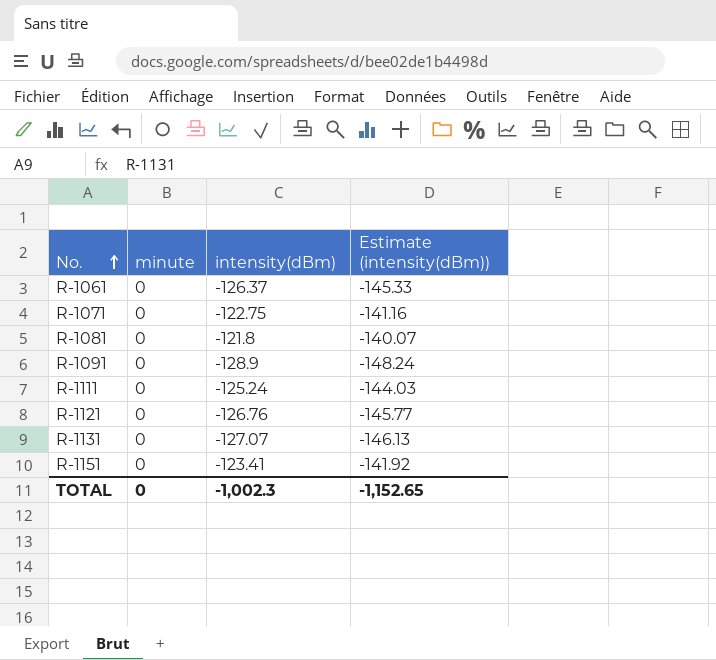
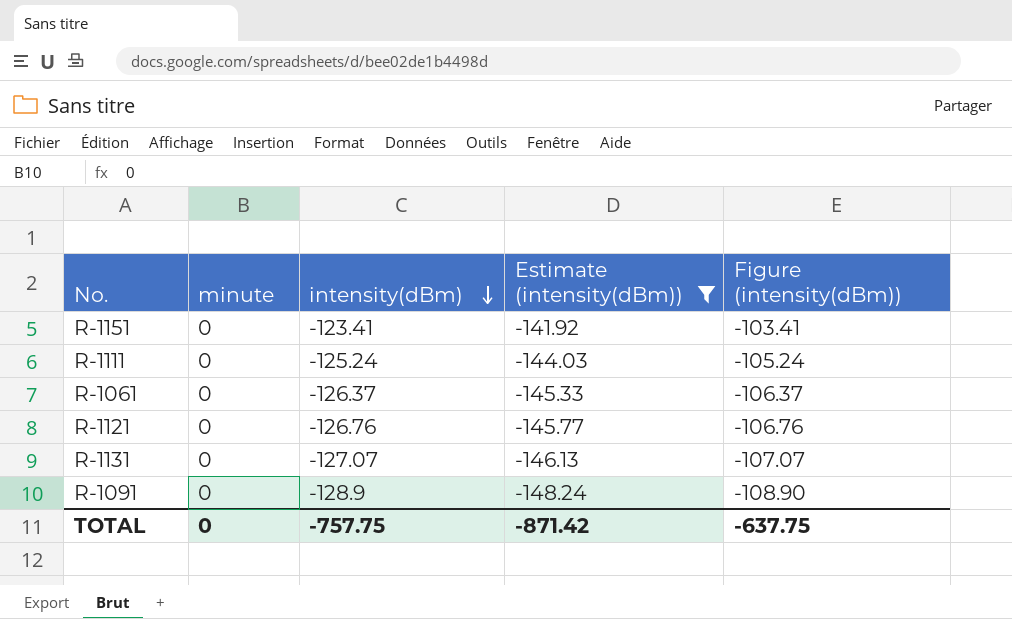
filter: none -> Estimate (intensity(dBm)) <= -141.92
row order: No. ascending -> intensity(dBm) descending
column Figure (intensity(dBm)) | formula: none -> [intensity(dBm)] + 20
TOTAL | intensity(dBm): -1,002.3 -> -757.75
TOTAL | Estimate (intensity(dBm)): -1,152.65 -> -871.42

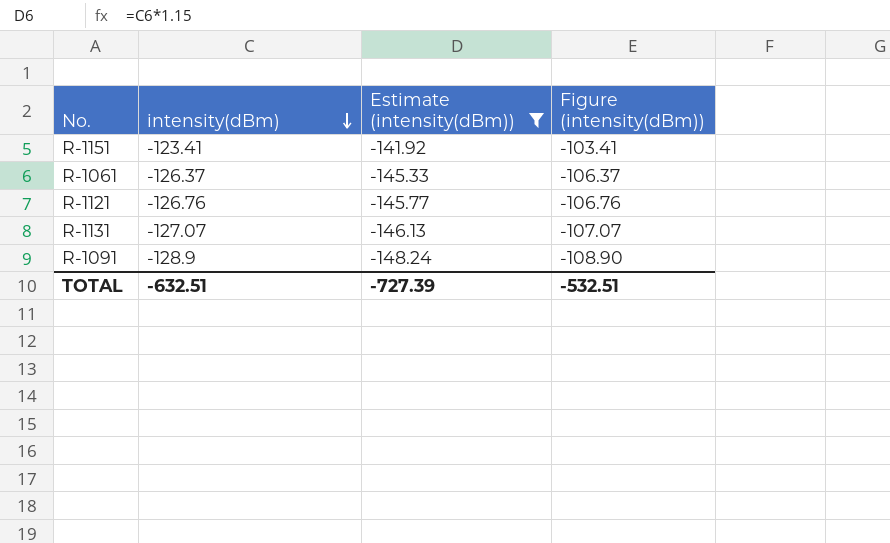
column minute | position: 2 -> none
row R-1111: 0 | -125.24 | -144.03 | -105.24 -> none
TOTAL | intensity(dBm): -757.75 -> -632.51
TOTAL | Estimate (intensity(dBm)): -871.42 -> -727.39
TOTAL | Figure (intensity(dBm)): -637.75 -> -532.51

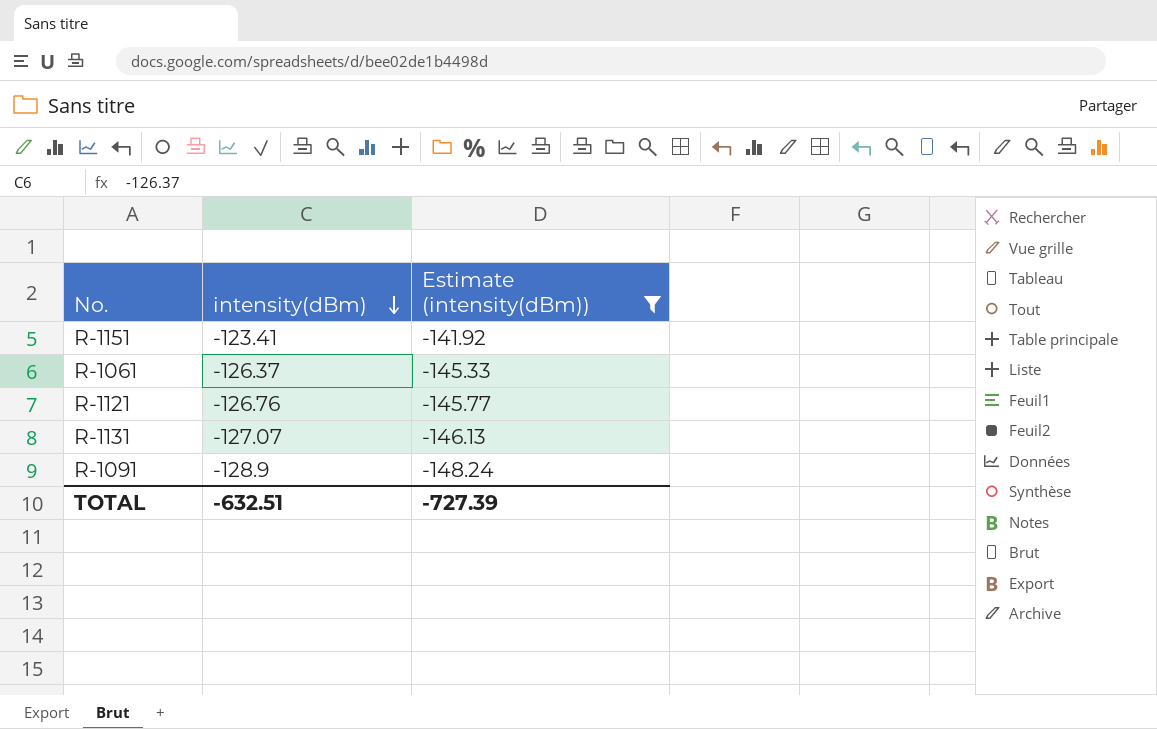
column Figure (intensity(dBm)) | formula: [intensity(dBm)] + 20 -> none

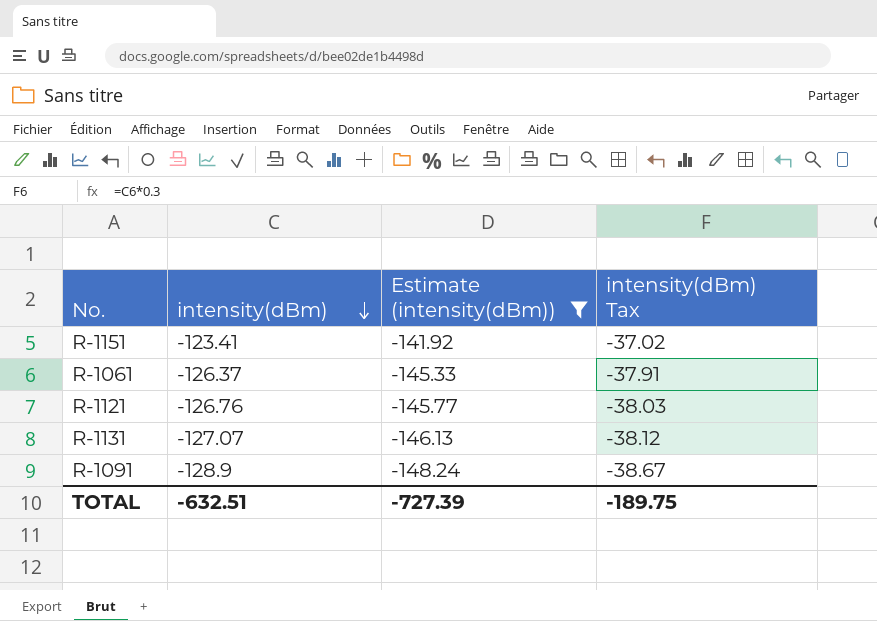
column intensity(dBm) Tax | formula: none -> [intensity(dBm)] * 0.3

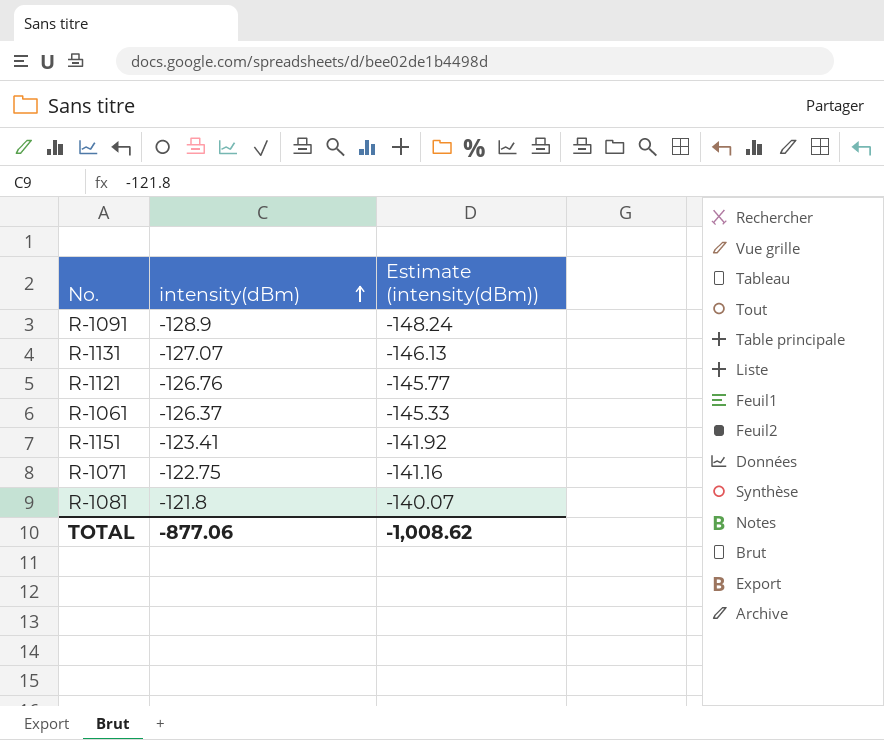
filter: Estimate (intensity(dBm)) <= -141.92 -> none
row order: intensity(dBm) descending -> intensity(dBm) ascending
column intensity(dBm) Tax | formula: [intensity(dBm)] * 0.3 -> none
TOTAL | intensity(dBm): -632.51 -> -877.06
TOTAL | Estimate (intensity(dBm)): -727.39 -> -1,008.62

